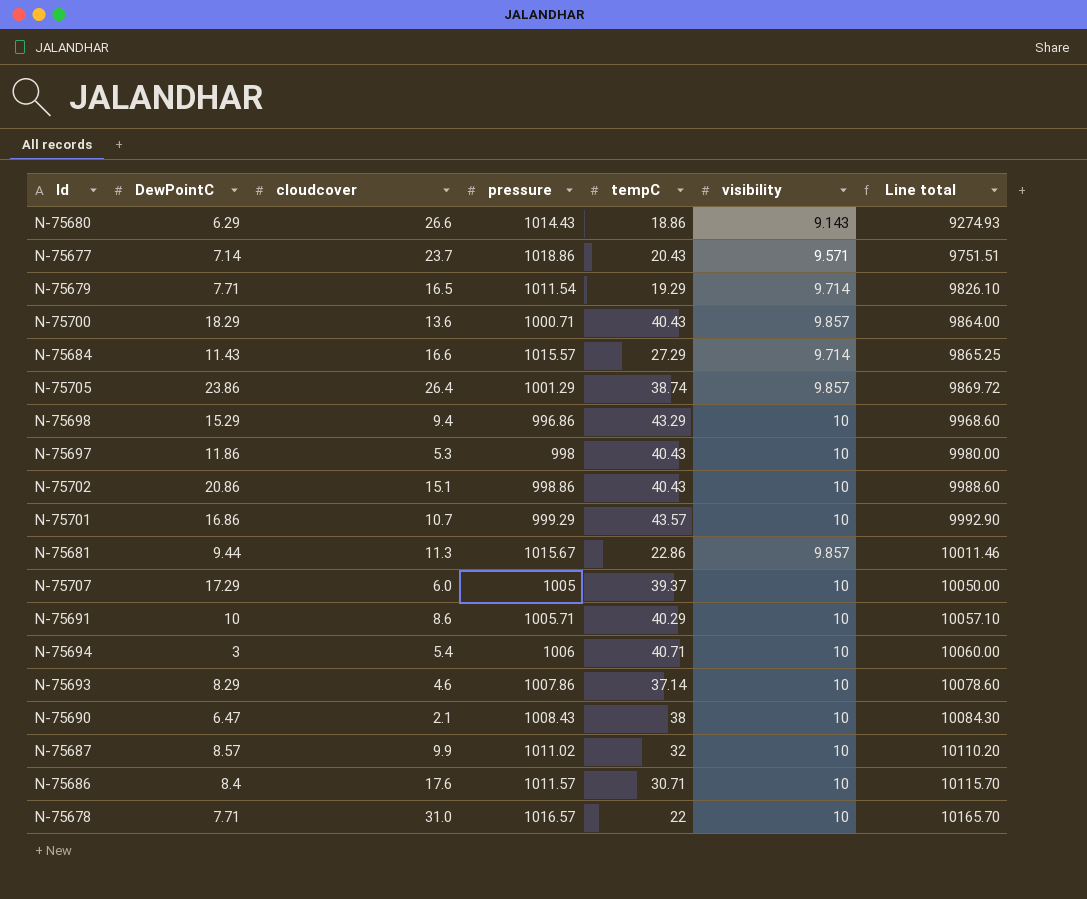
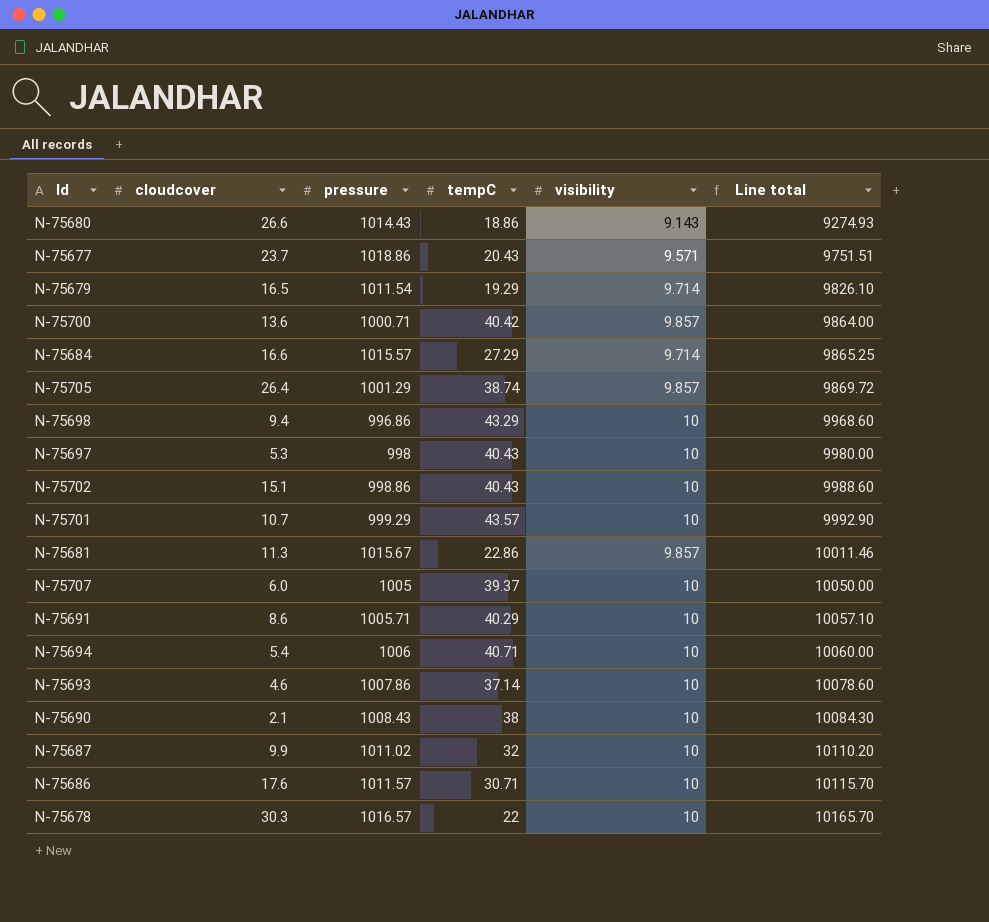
column DewPointC | position: 2 -> none
N-75700 | tempC: 40.43 -> 40.42
N-75678 | cloudcover: 31.0 -> 30.3

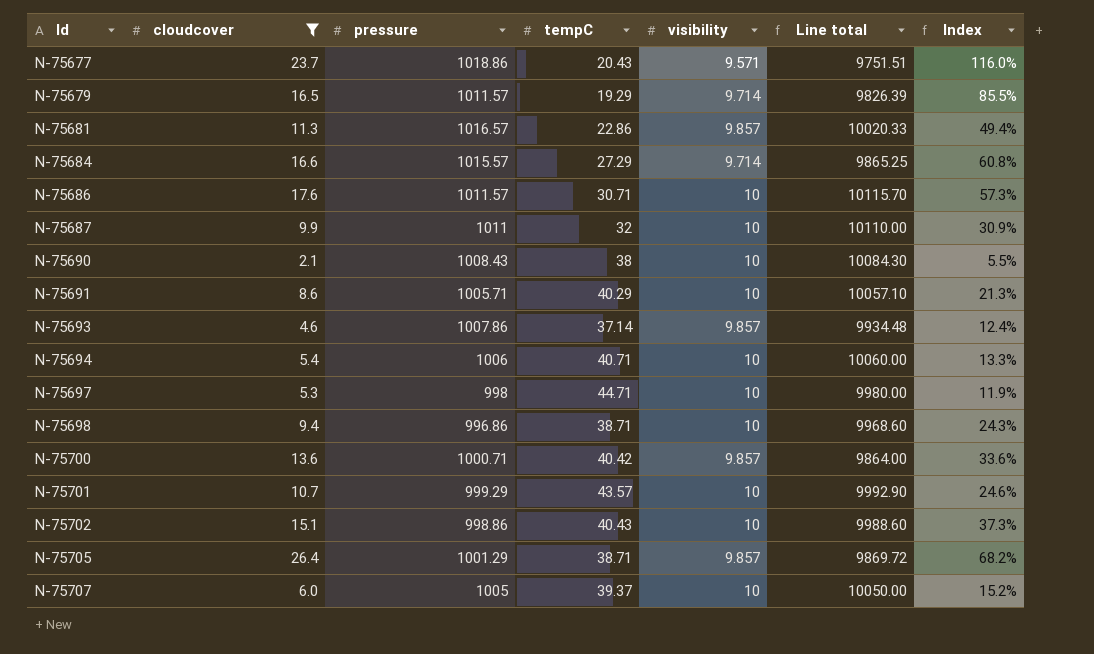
filter: none -> cloudcover <= 26.4
row order: Line total ascending -> Id ascending
column Index | formula: none -> [cloudcover] / [tempC]
N-75679 | pressure: 1011.54 -> 1011.57
N-75679 | Line total: 9826.10 -> 9826.39
N-75681 | pressure: 1015.67 -> 1016.57
N-75681 | Line total: 10011.46 -> 10020.33
N-75687 | pressure: 1011.02 -> 1011
N-75687 | Line total: 10110.20 -> 10110.00
N-75693 | visibility: 10 -> 9.857
N-75693 | Line total: 10078.60 -> 9934.48
N-75697 | tempC: 40.43 -> 44.71
N-75698 | tempC: 43.29 -> 38.71
N-75705 | tempC: 38.74 -> 38.71

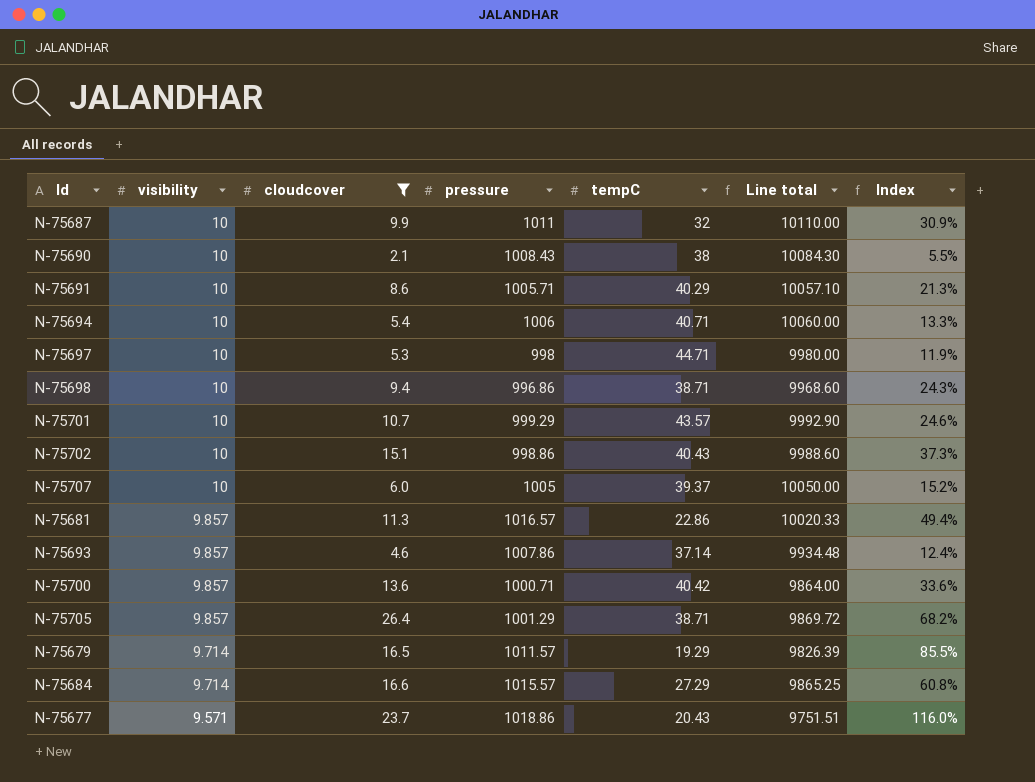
row order: Id ascending -> visibility descending
column visibility | position: 5 -> 2
row N-75686: 17.6 | 1011.57 | 30.71 | 10 | 10115.70 | 57.3% -> none

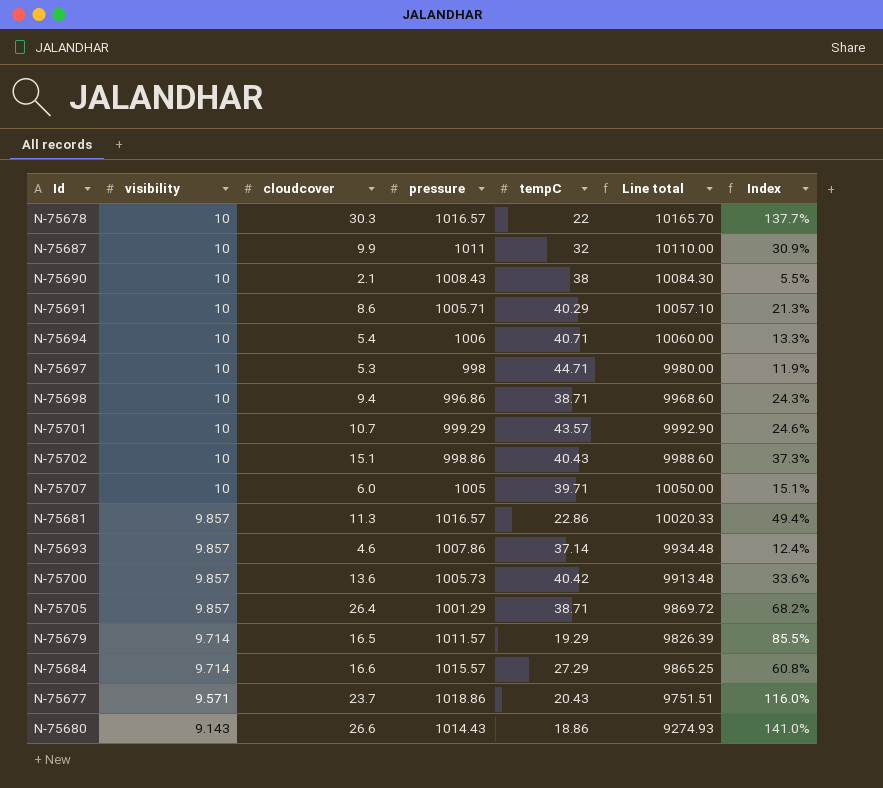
filter: cloudcover <= 26.4 -> none
N-75707 | tempC: 39.37 -> 39.71
N-75707 | Index: 15.2% -> 15.1%
N-75700 | pressure: 1000.71 -> 1005.73
N-75700 | Line total: 9864.00 -> 9913.48

